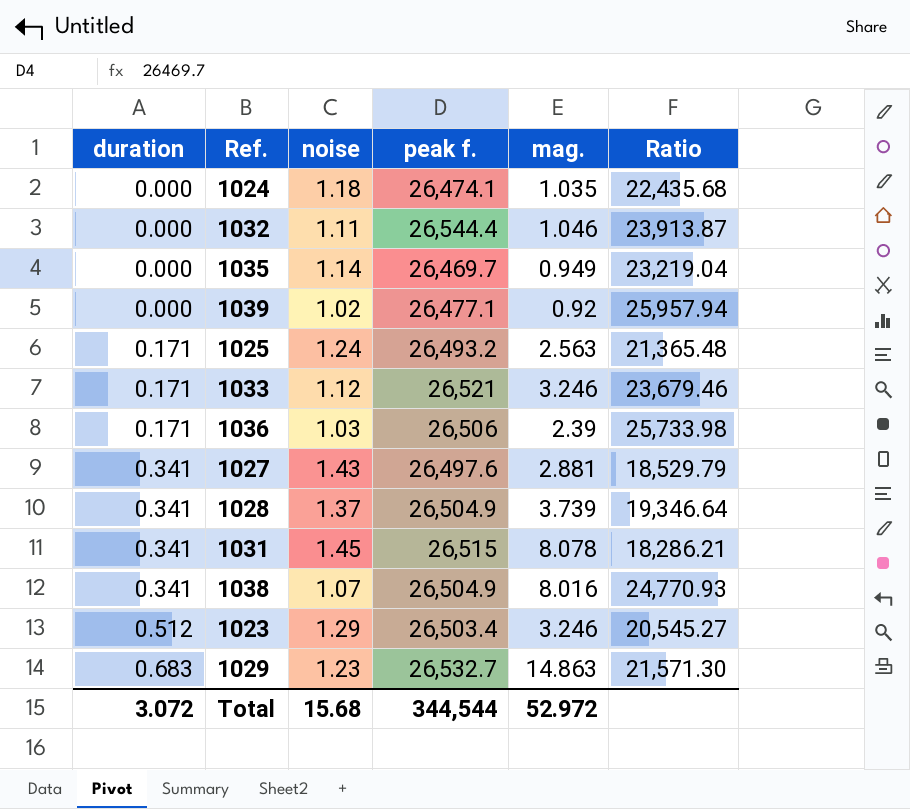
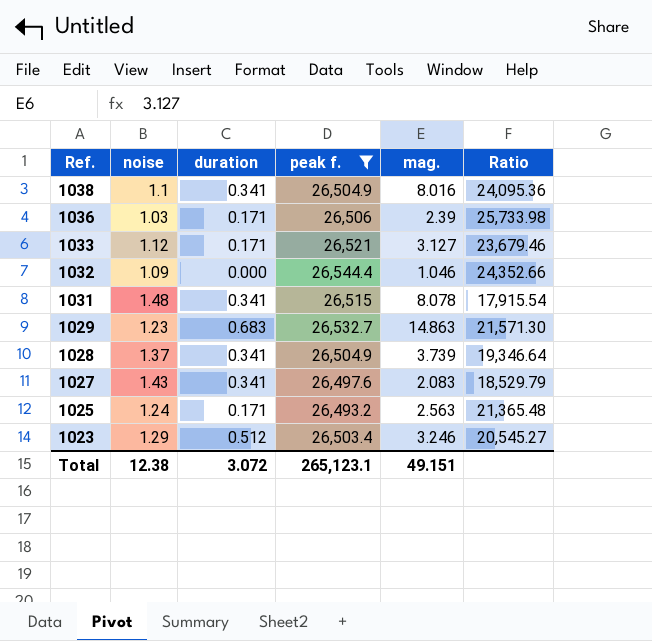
filter: none -> peak f. >= 26,493.2
row order: duration ascending -> Ref. descending
column duration | position: 1 -> 3
1038 | noise: 1.07 -> 1.1
1038 | Ratio: 24,770.93 -> 24,095.36
1033 | mag.: 3.246 -> 3.127
1032 | noise: 1.11 -> 1.09
1032 | Ratio: 23,913.87 -> 24,352.66
1031 | noise: 1.45 -> 1.48
1031 | Ratio: 18,286.21 -> 17,915.54
1027 | mag.: 2.881 -> 2.083
Total | noise: 15.68 -> 12.38
Total | peak f.: 344,544 -> 265,123.1
Total | mag.: 52.972 -> 49.151

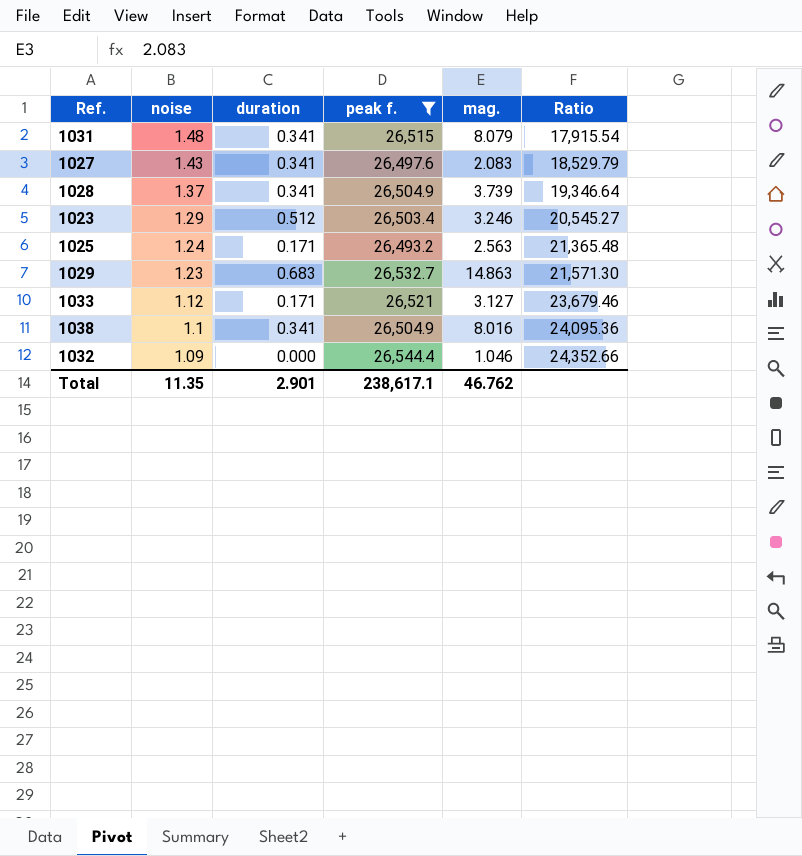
row order: Ref. descending -> noise descending
row 1036: 1.03 | 0.171 | 26,506 | 2.39 | 25,733.98 -> none
1031 | mag.: 8.078 -> 8.079
Total | noise: 12.38 -> 11.35
Total | duration: 3.072 -> 2.901
Total | peak f.: 265,123.1 -> 238,617.1
Total | mag.: 49.151 -> 46.762

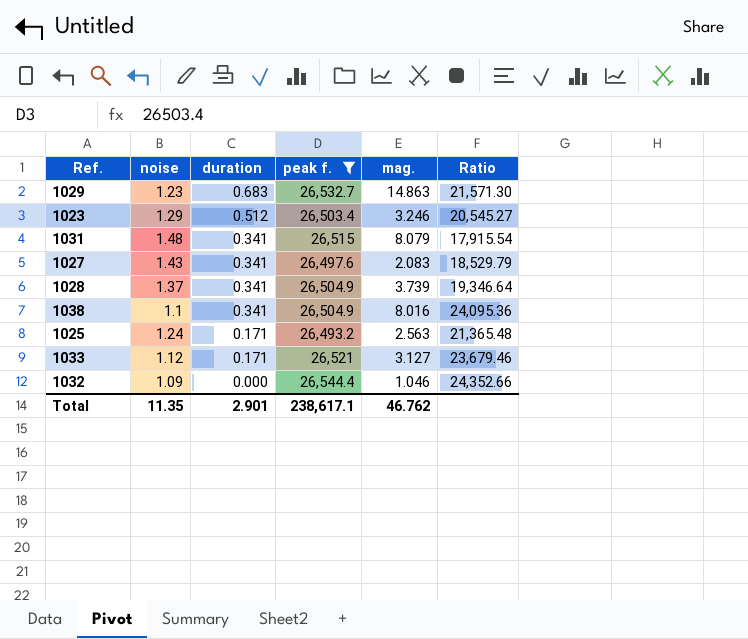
row order: noise descending -> duration descending

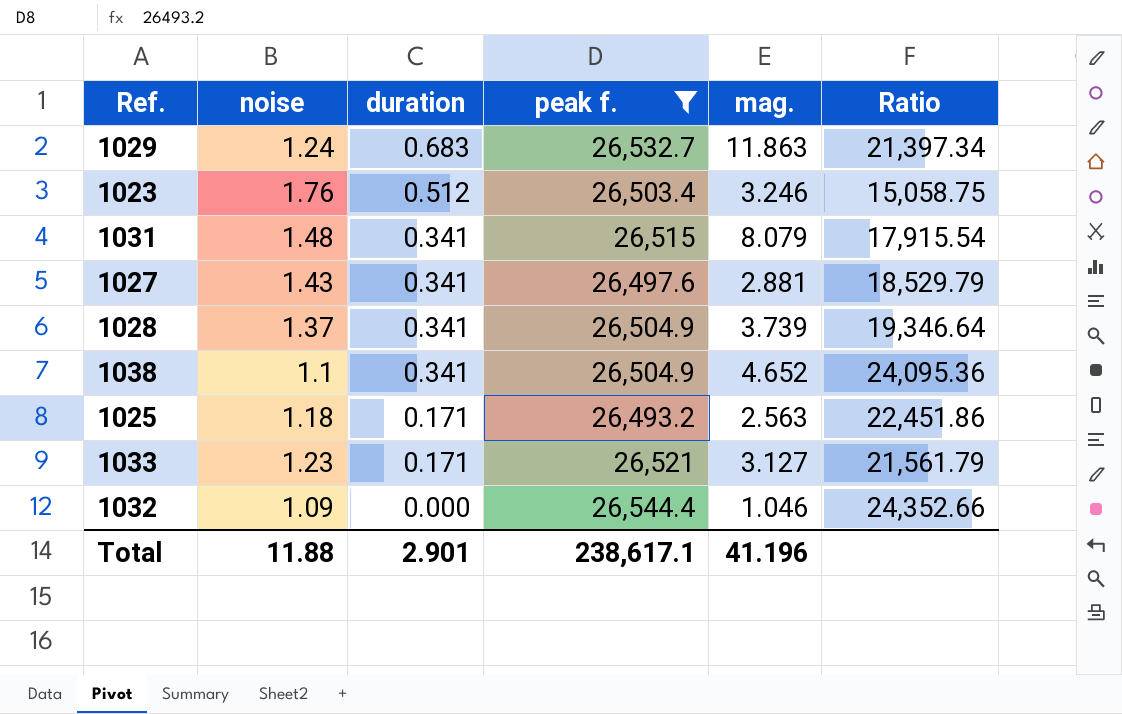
1029 | noise: 1.23 -> 1.24
1029 | mag.: 14.863 -> 11.863
1029 | Ratio: 21,571.30 -> 21,397.34
1023 | noise: 1.29 -> 1.76
1023 | Ratio: 20,545.27 -> 15,058.75
1027 | mag.: 2.083 -> 2.881
1038 | mag.: 8.016 -> 4.652
1025 | noise: 1.24 -> 1.18
1025 | Ratio: 21,365.48 -> 22,451.86
1033 | noise: 1.12 -> 1.23
1033 | Ratio: 23,679.46 -> 21,561.79
Total | noise: 11.35 -> 11.88
Total | mag.: 46.762 -> 41.196

